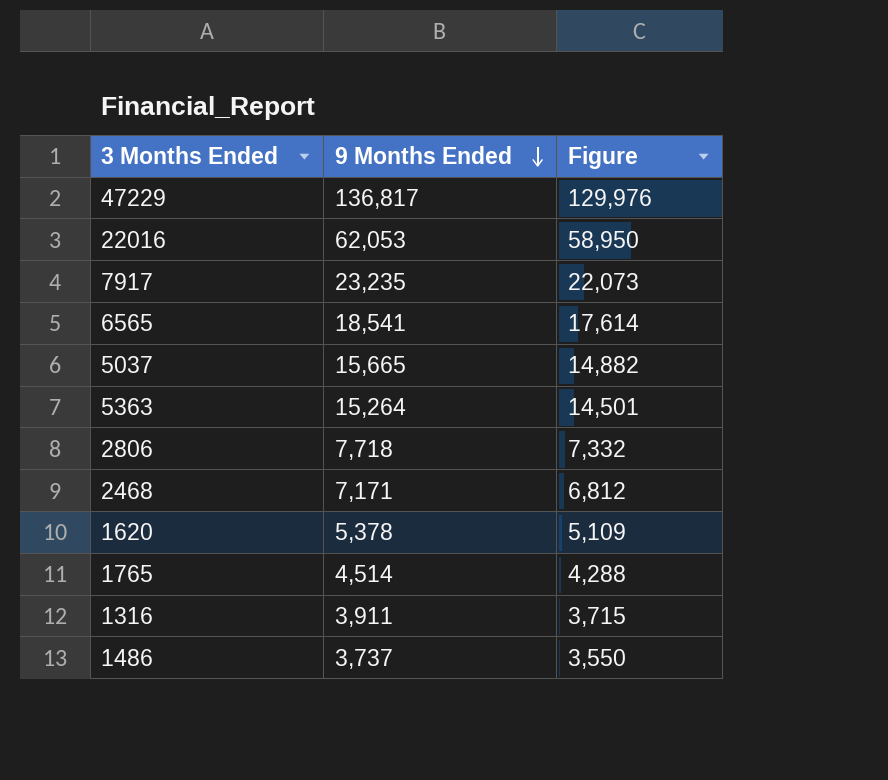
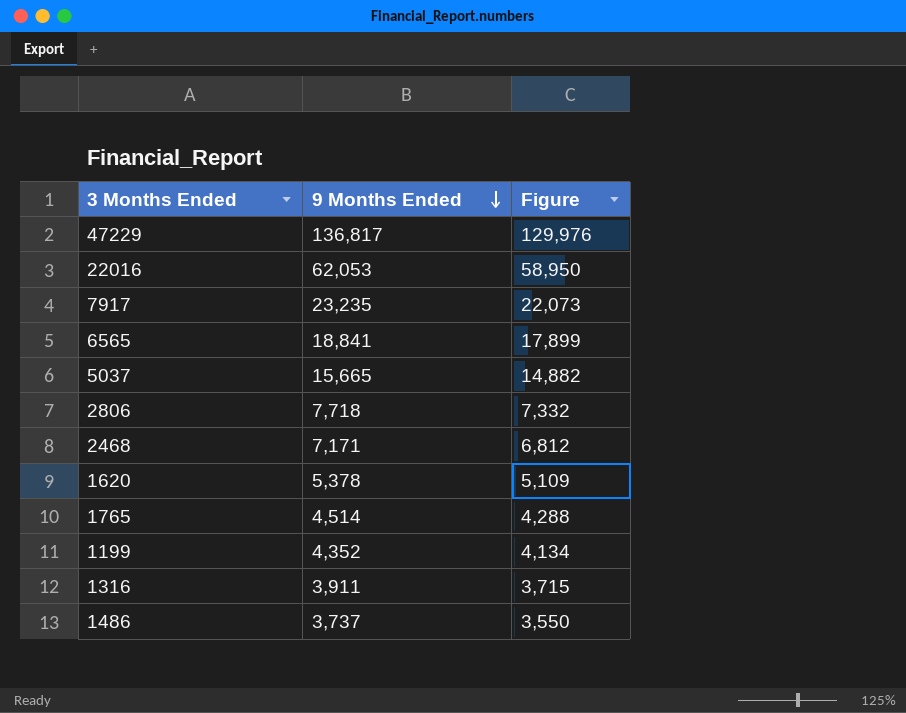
row 5363: 15,264 | 14,501 -> none
6565 | 9 Months Ended: 18,541 -> 18,841
6565 | Figure: 17,614 -> 17,899
row 1199: none -> 4,352 | 4,134

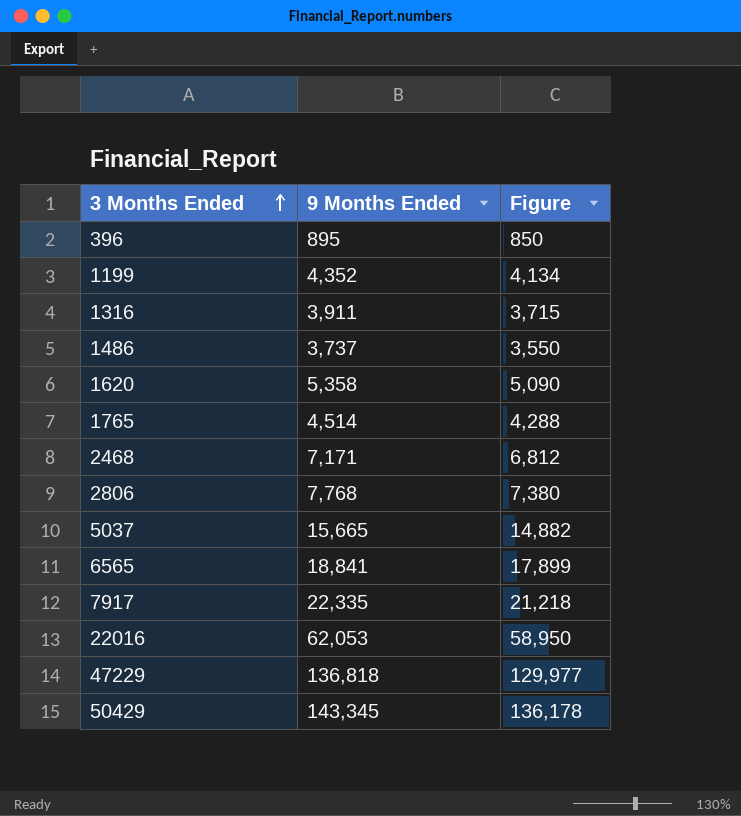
row order: 9 Months Ended descending -> 3 Months Ended ascending
row 396: none -> 895 | 850
1620 | 9 Months Ended: 5,378 -> 5,358
1620 | Figure: 5,109 -> 5,090
2806 | 9 Months Ended: 7,718 -> 7,768
2806 | Figure: 7,332 -> 7,380
7917 | 9 Months Ended: 23,235 -> 22,335
7917 | Figure: 22,073 -> 21,218
47229 | 9 Months Ended: 136,817 -> 136,818
47229 | Figure: 129,976 -> 129,977
row 50429: none -> 143,345 | 136,178

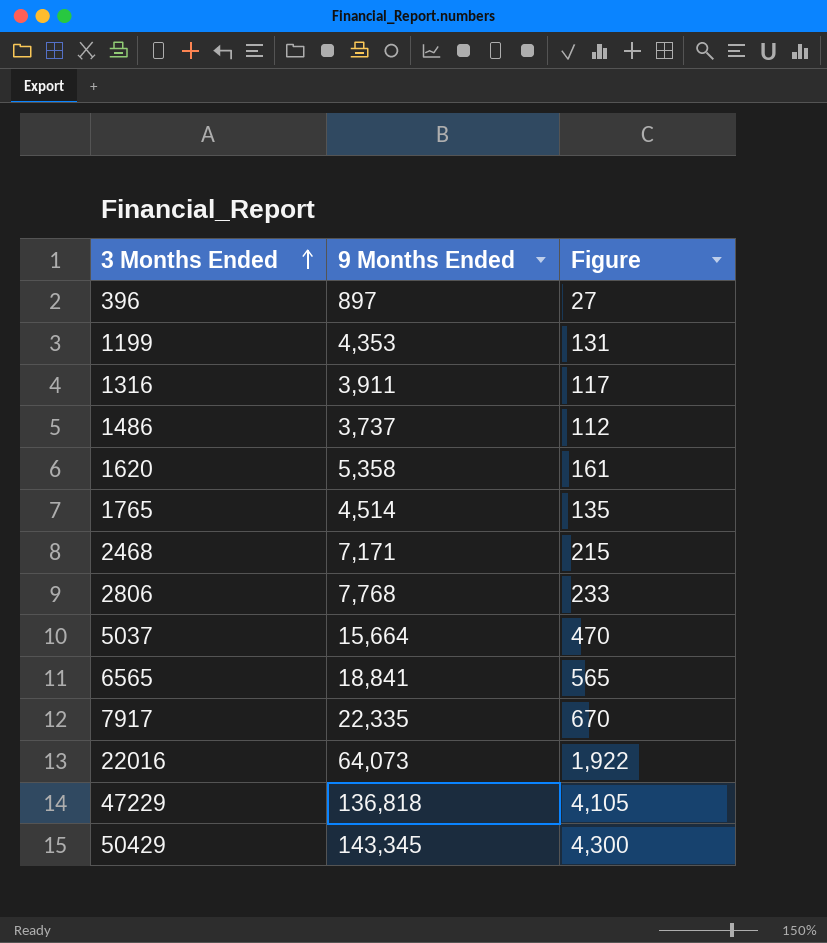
column Figure | formula: [9 Months Ended] * 0.95 -> [9 Months Ended] * 0.03
396 | 9 Months Ended: 895 -> 897
1199 | 9 Months Ended: 4,352 -> 4,353
5037 | 9 Months Ended: 15,665 -> 15,664
22016 | 9 Months Ended: 62,053 -> 64,073

